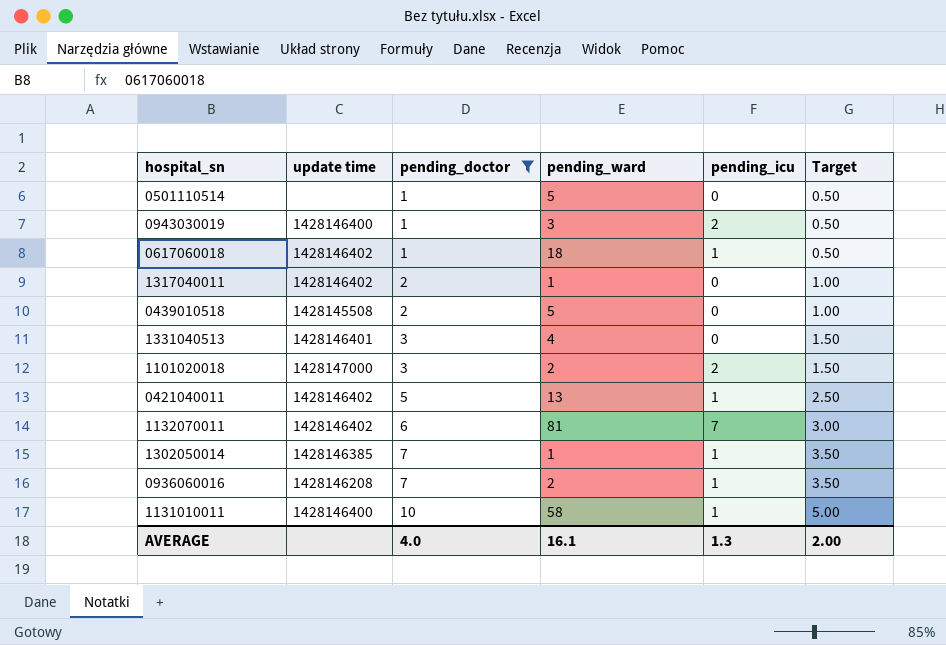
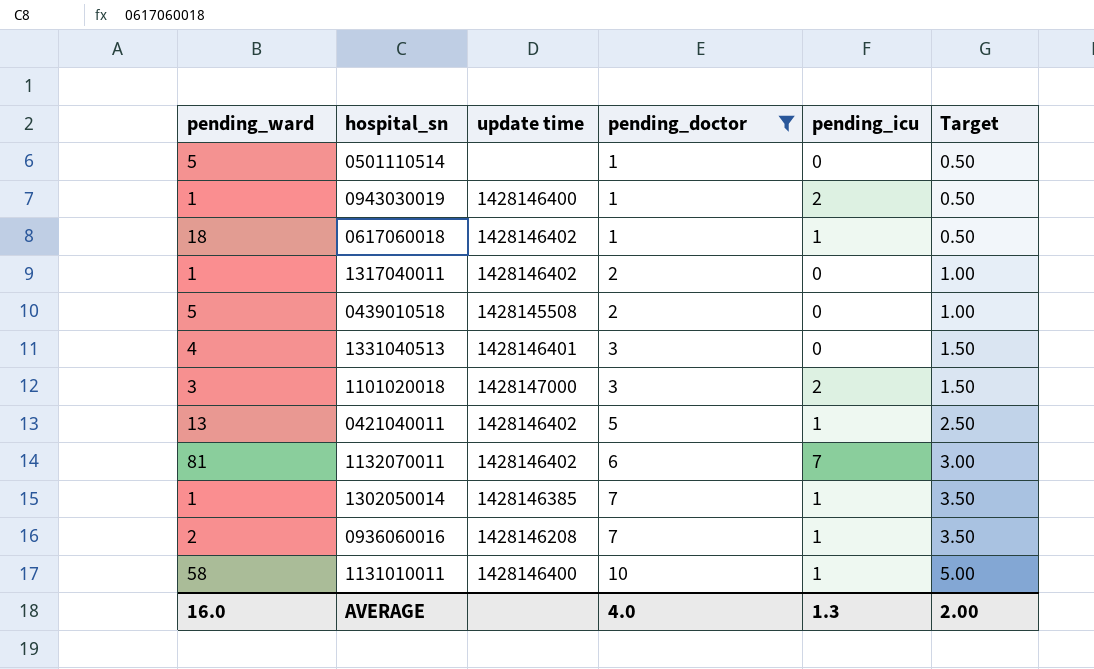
column pending_ward | position: 4 -> 1
0943030019 | pending_ward: 3 -> 1
1101020018 | pending_ward: 2 -> 3
AVERAGE | pending_ward: 16.1 -> 16.0

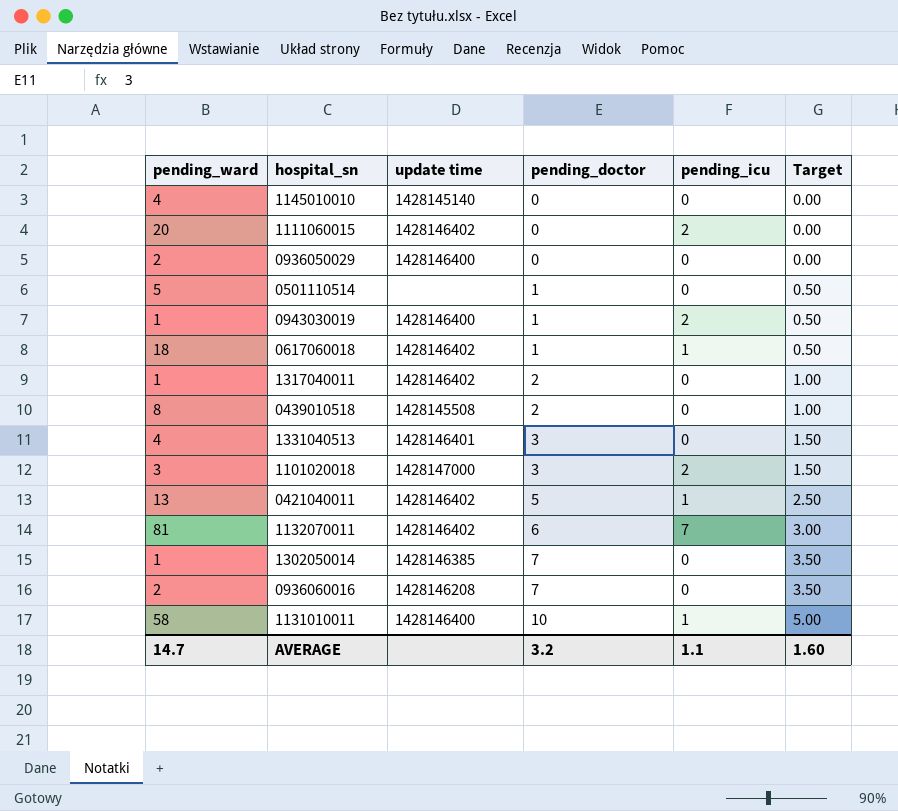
filter: pending_doctor != 0 -> none
0439010518 | pending_ward: 5 -> 8
1302050014 | pending_icu: 1 -> 0
0936060016 | pending_icu: 1 -> 0
AVERAGE | pending_ward: 16.0 -> 14.7
AVERAGE | pending_doctor: 4.0 -> 3.2
AVERAGE | pending_icu: 1.3 -> 1.1
AVERAGE | Target: 2.00 -> 1.60

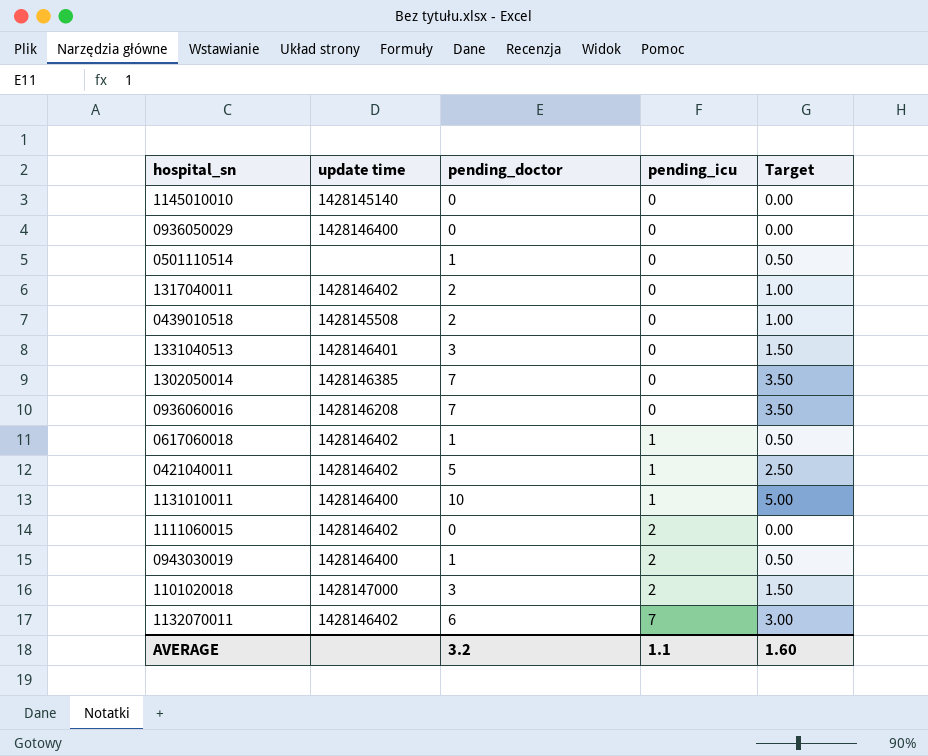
row order: pending_doctor ascending -> pending_icu ascending
column pending_ward | position: 1 -> none

